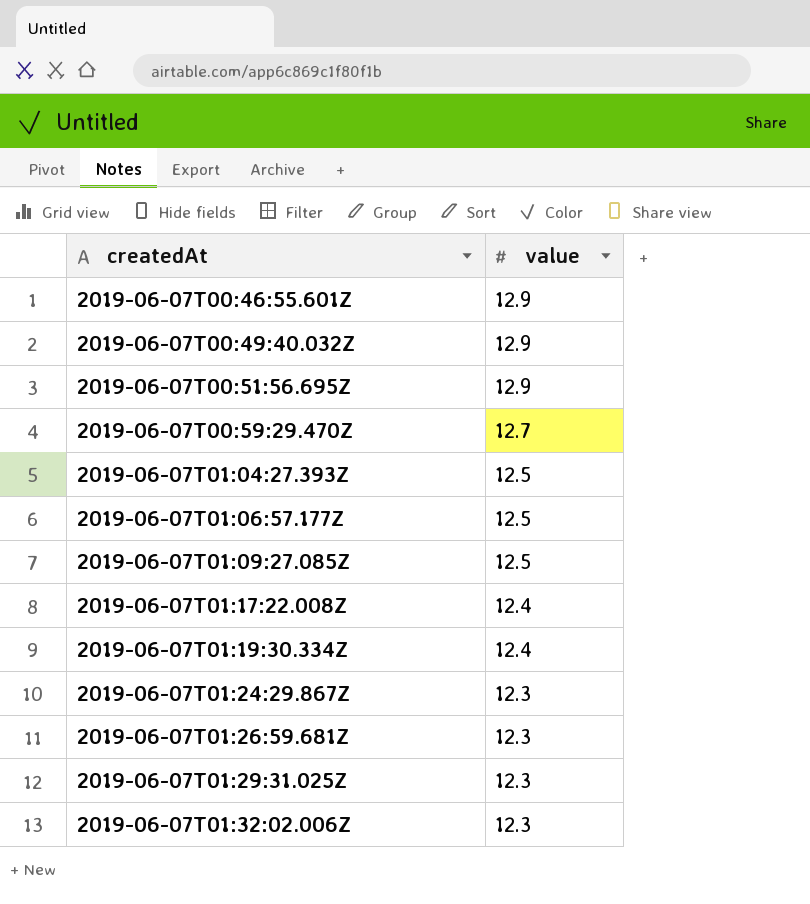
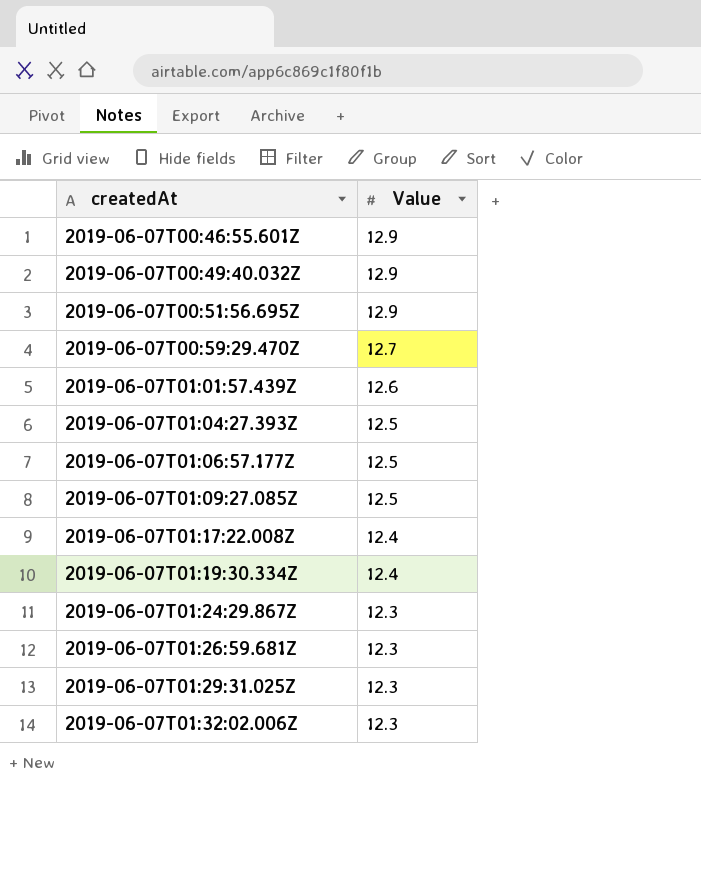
column name: value -> Value
row 2019-06-07T01:01:57.439Z: none -> 12.6

